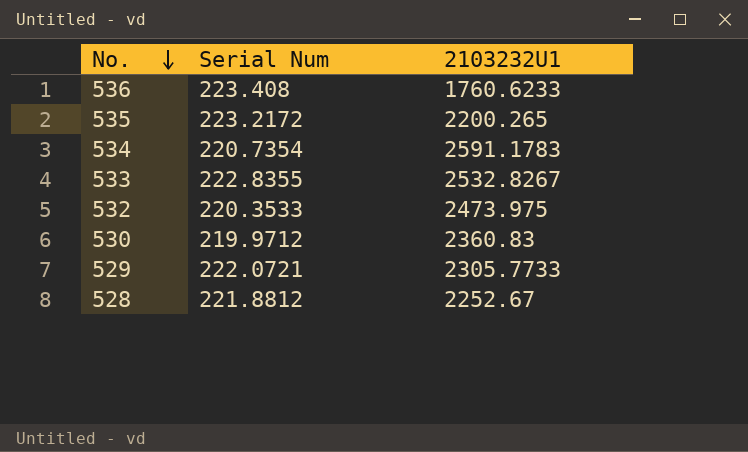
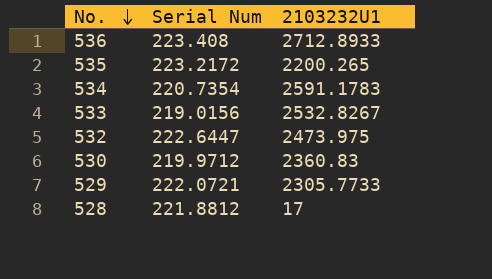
536 | 2103232U1: 1760.6233 -> 2712.8933
533 | Serial Num: 222.8355 -> 219.0156
532 | Serial Num: 220.3533 -> 222.6447
528 | 2103232U1: 2252.67 -> 17

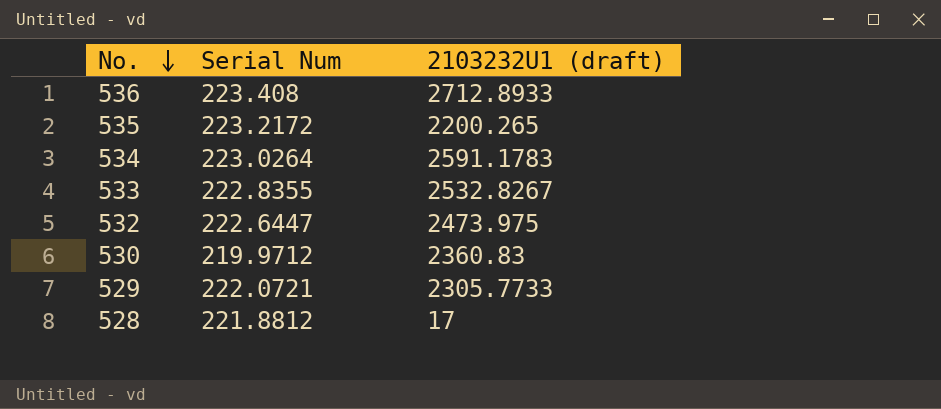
column name: 2103232U1 -> 2103232U1 (draft)
534 | Serial Num: 220.7354 -> 223.0264
533 | Serial Num: 219.0156 -> 222.8355

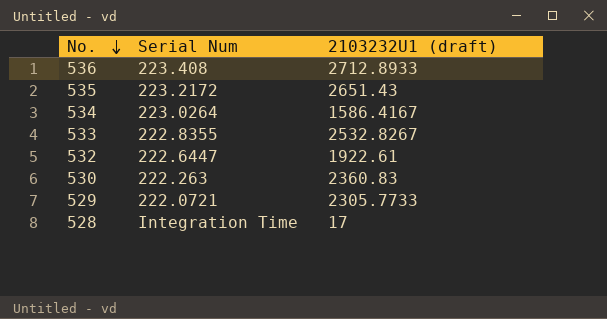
535 | 2103232U1 (draft): 2200.265 -> 2651.43
534 | 2103232U1 (draft): 2591.1783 -> 1586.4167
532 | 2103232U1 (draft): 2473.975 -> 1922.61
530 | Serial Num: 219.9712 -> 222.263
528 | Serial Num: 221.8812 -> Integration Time

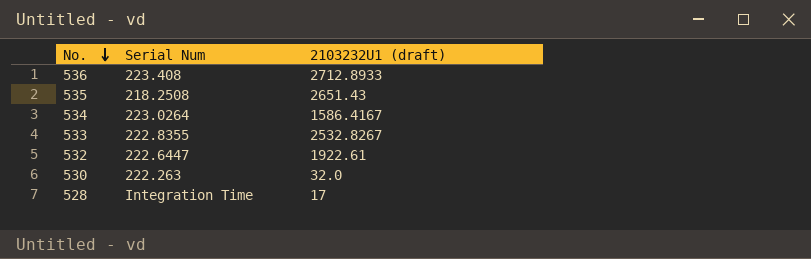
row 529: 222.0721 | 2305.7733 -> none
535 | Serial Num: 223.2172 -> 218.2508
530 | 2103232U1 (draft): 2360.83 -> 32.0

